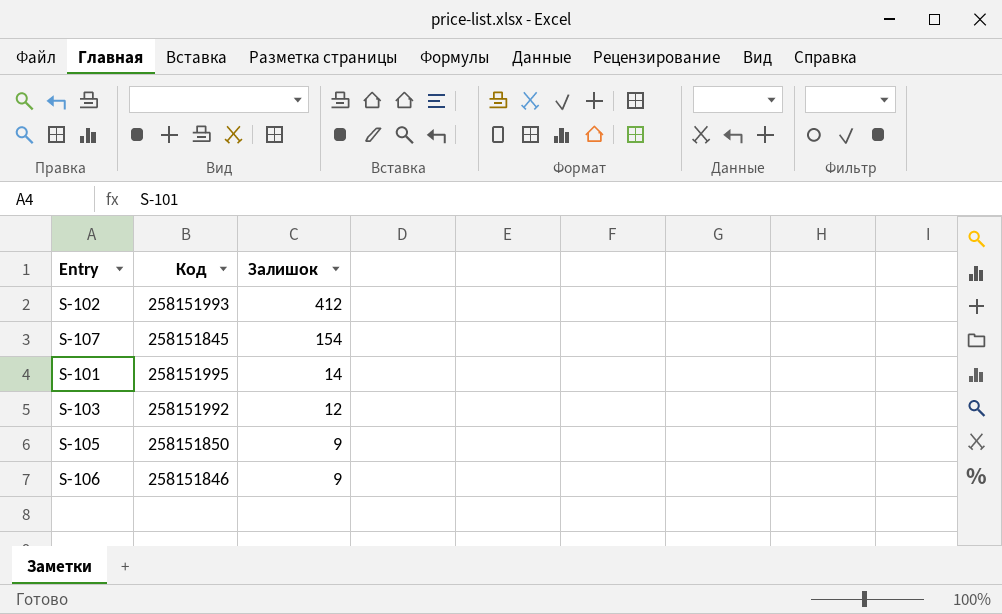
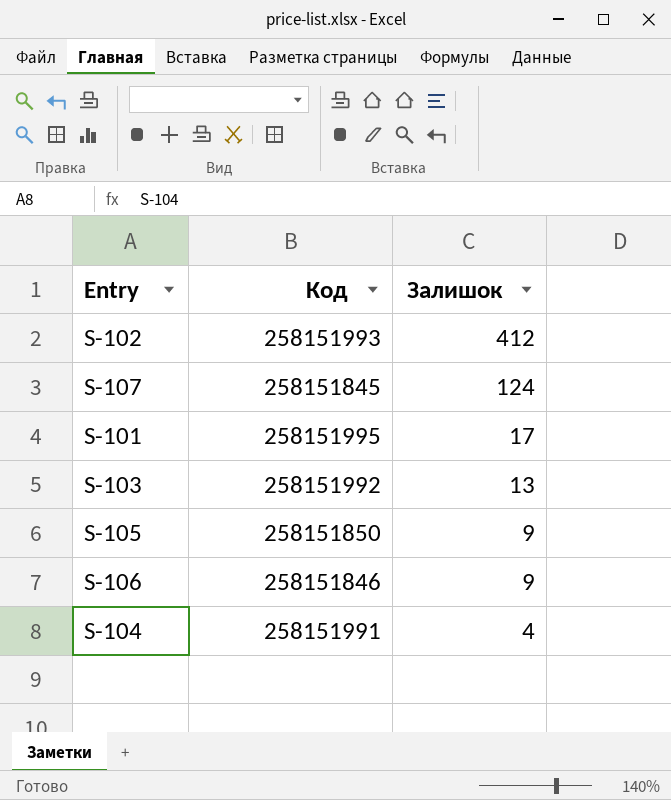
S-107 | Залишок: 154 -> 124
S-101 | Залишок: 14 -> 17
S-103 | Залишок: 12 -> 13
row S-104: none -> 258151991 | 4

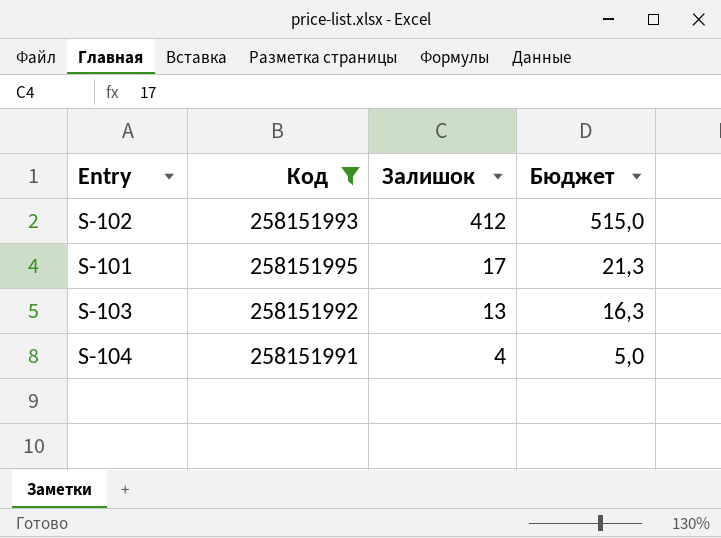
filter: none -> Код >= 258151991
column Бюджет | formula: none -> [Залишок] * 1,25

